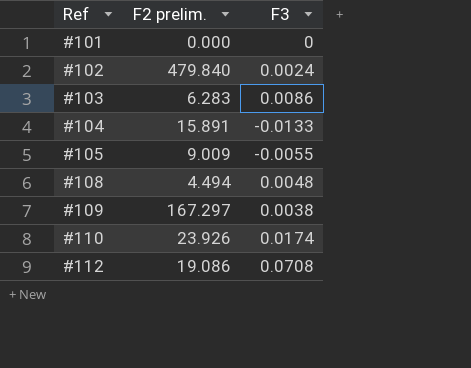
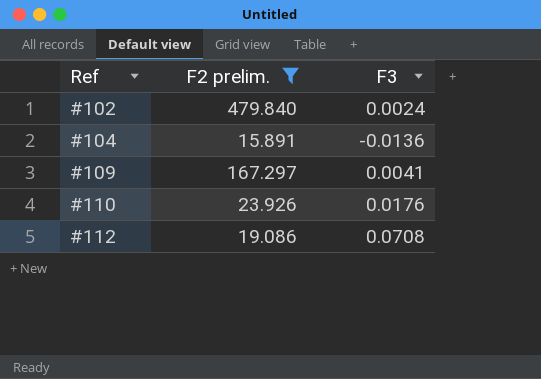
filter: none -> F2 prelim. >= 15.891
#104 | F3: -0.0133 -> -0.0136
#109 | F3: 0.0038 -> 0.0041
#110 | F3: 0.0174 -> 0.0176

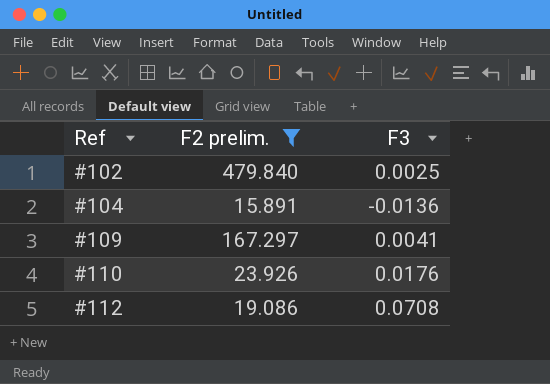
#102 | F3: 0.0024 -> 0.0025

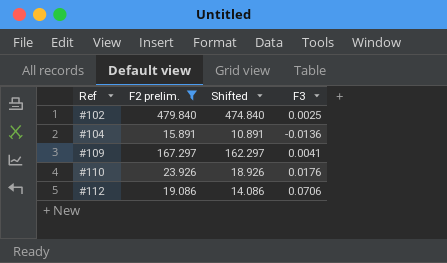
column Shifted | formula: none -> [F2 prelim.] - 5
#112 | F3: 0.0708 -> 0.0706

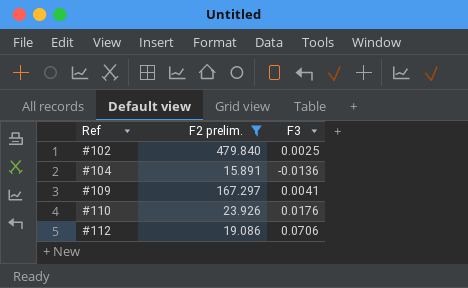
column Shifted | formula: [F2 prelim.] - 5 -> none

